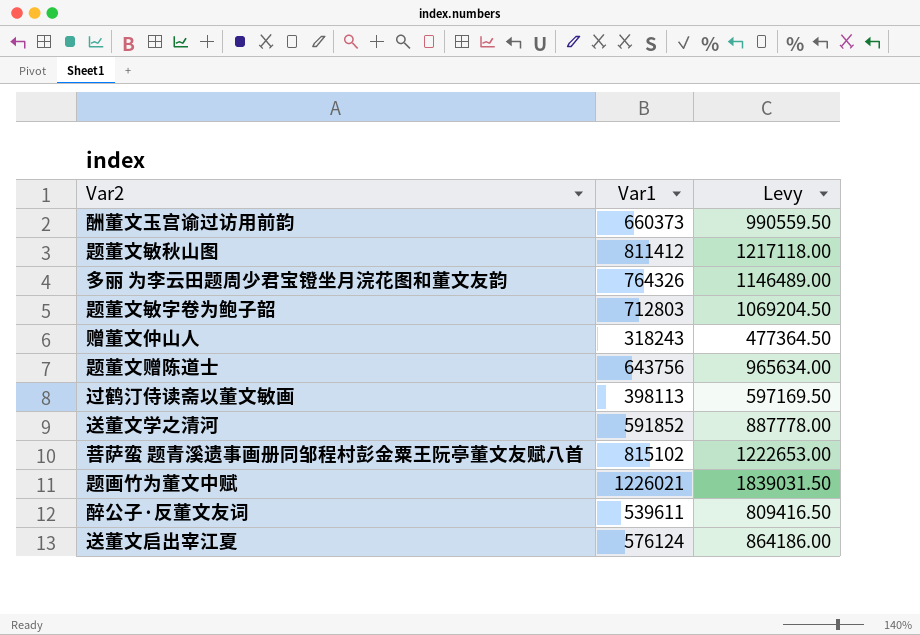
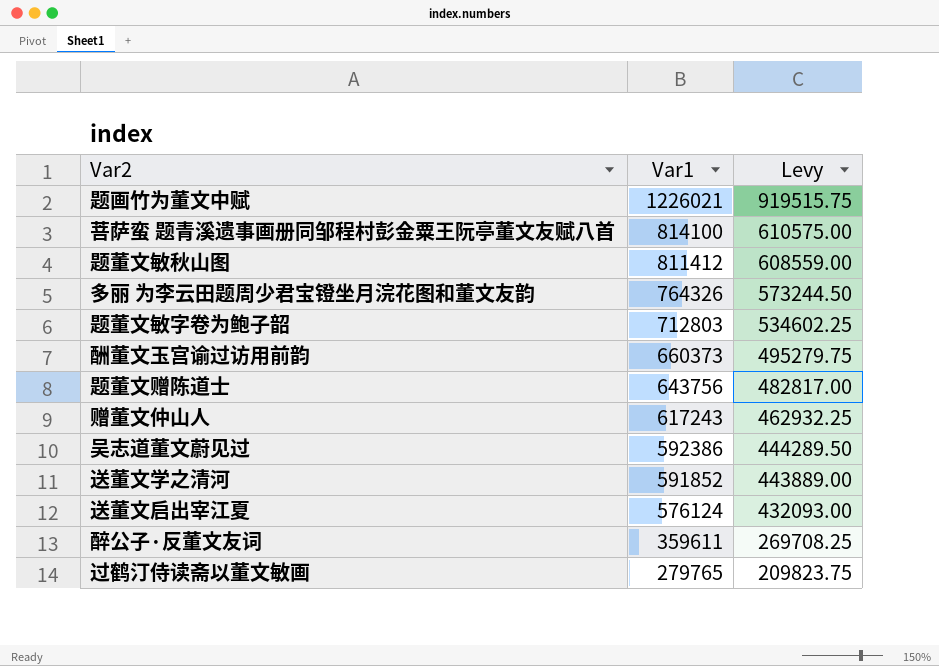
row order: none -> Var1 descending
column Levy | formula: [Var1] * 1.5 -> [Var1] * 0.75
菩萨蛮 题青溪遗事画册同邹程村彭金粟王阮亭董文友赋八首 | Var1: 815102 -> 814100
赠董文仲山人 | Var1: 318243 -> 617243
row 吴志道董文蔚见过: none -> 592386 | 444289.50
醉公子·反董文友词 | Var1: 539611 -> 359611
过鹤汀侍读斋以董文敏画 | Var1: 398113 -> 279765

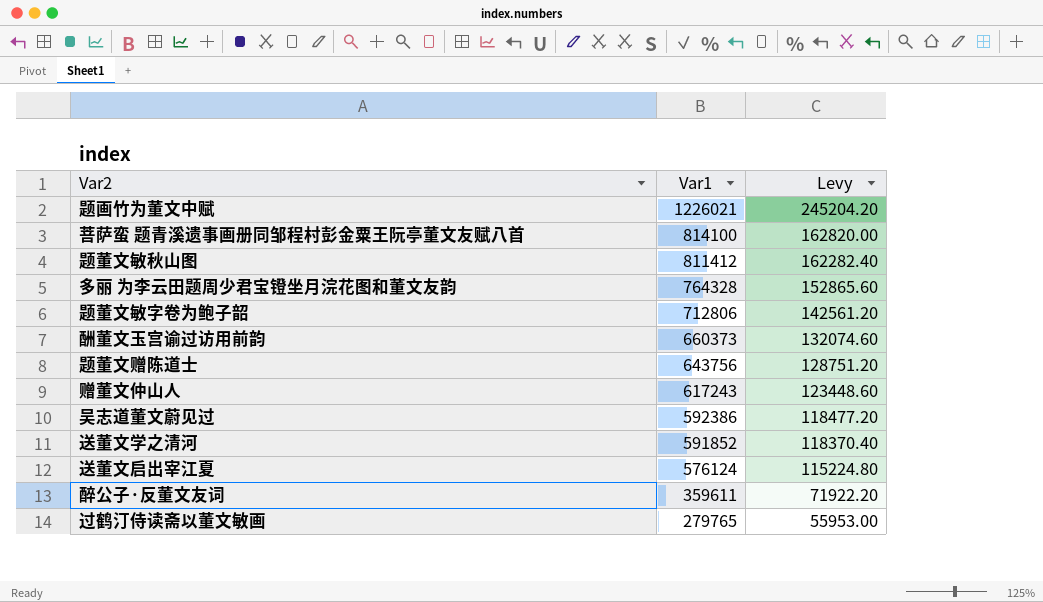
column Levy | formula: [Var1] * 0.75 -> [Var1] * 0.2
多丽 为李云田题周少君宝镫坐月浣花图和董文友韵 | Var1: 764326 -> 764328
题董文敏字卷为鲍子韶 | Var1: 712803 -> 712806

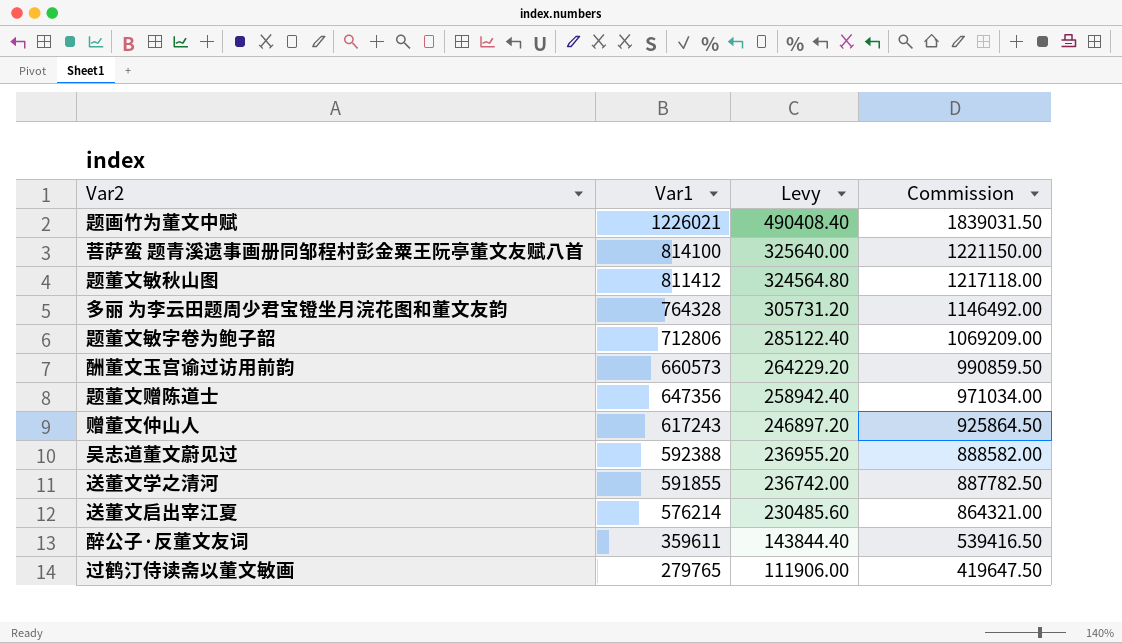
column Levy | formula: [Var1] * 0.2 -> [Var1] * 0.4
column Commission | formula: none -> [Var1] * 1.5
酬董文玉宫谕过访用前韵 | Var1: 660373 -> 660573
题董文赠陈道士 | Var1: 643756 -> 647356
吴志道董文蔚见过 | Var1: 592386 -> 592388
送董文学之清河 | Var1: 591852 -> 591855
送董文启出宰江夏 | Var1: 576124 -> 576214

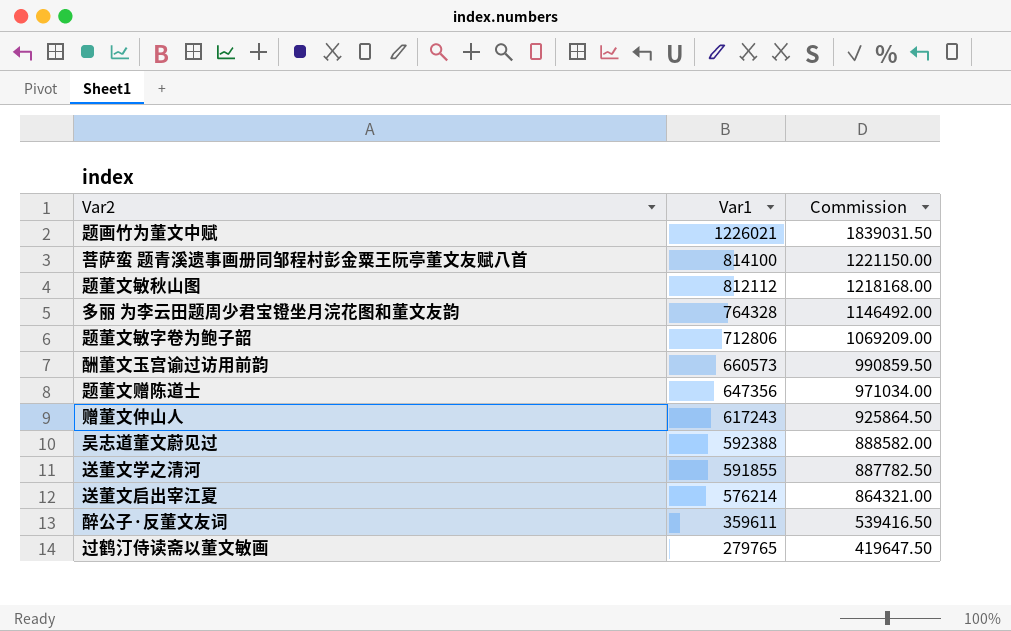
column Levy | formula: [Var1] * 0.4 -> none
题董文敏秋山图 | Var1: 811412 -> 812112
题董文敏秋山图 | Commission: 1217118.00 -> 1218168.00

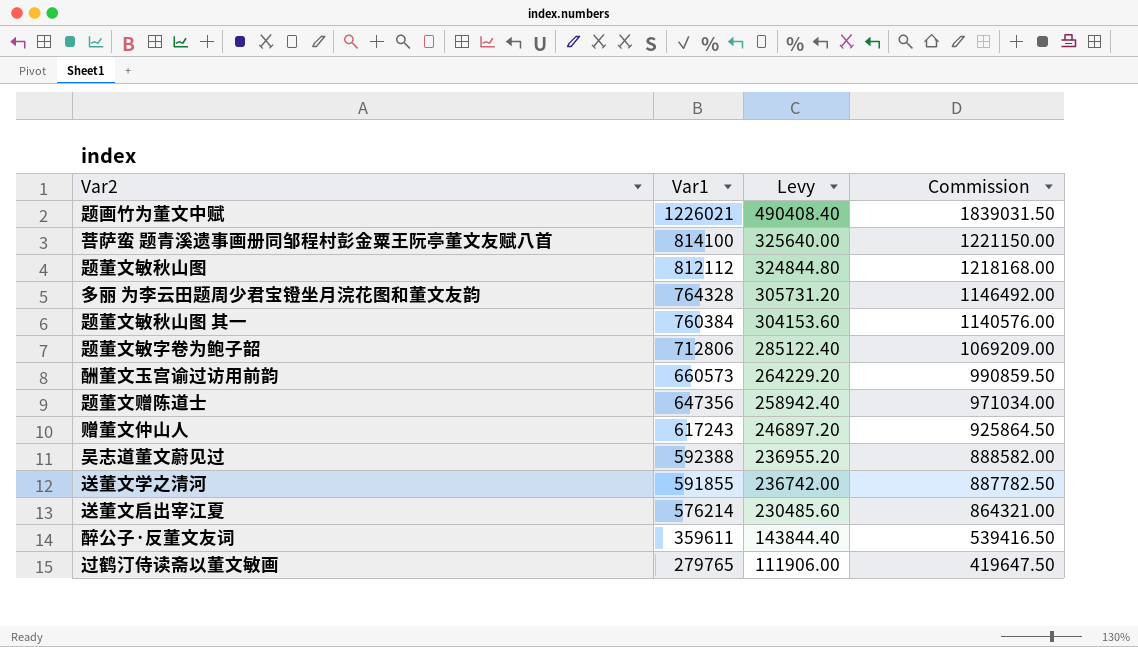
column Levy | formula: none -> [Var1] * 0.4
row 题董文敏秋山图 其一: none -> 760384 | 304153.60 | 1140576.00

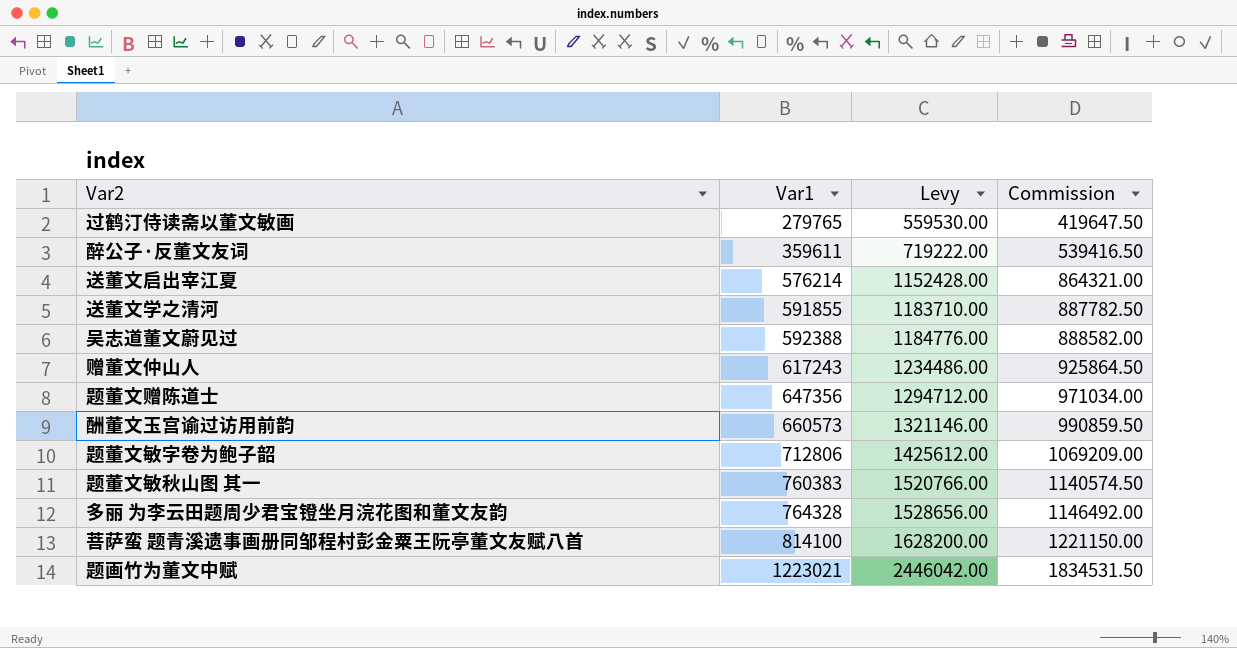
row order: Var1 descending -> Var1 ascending
column Levy | formula: [Var1] * 0.4 -> [Var1] * 2
row 题董文敏秋山图: 812112 | 324844.80 | 1218168.00 -> none
题董文敏秋山图 其一 | Var1: 760384 -> 760383
题董文敏秋山图 其一 | Commission: 1140576.00 -> 1140574.50
题画竹为董文中赋 | Var1: 1226021 -> 1223021
题画竹为董文中赋 | Commission: 1839031.50 -> 1834531.50

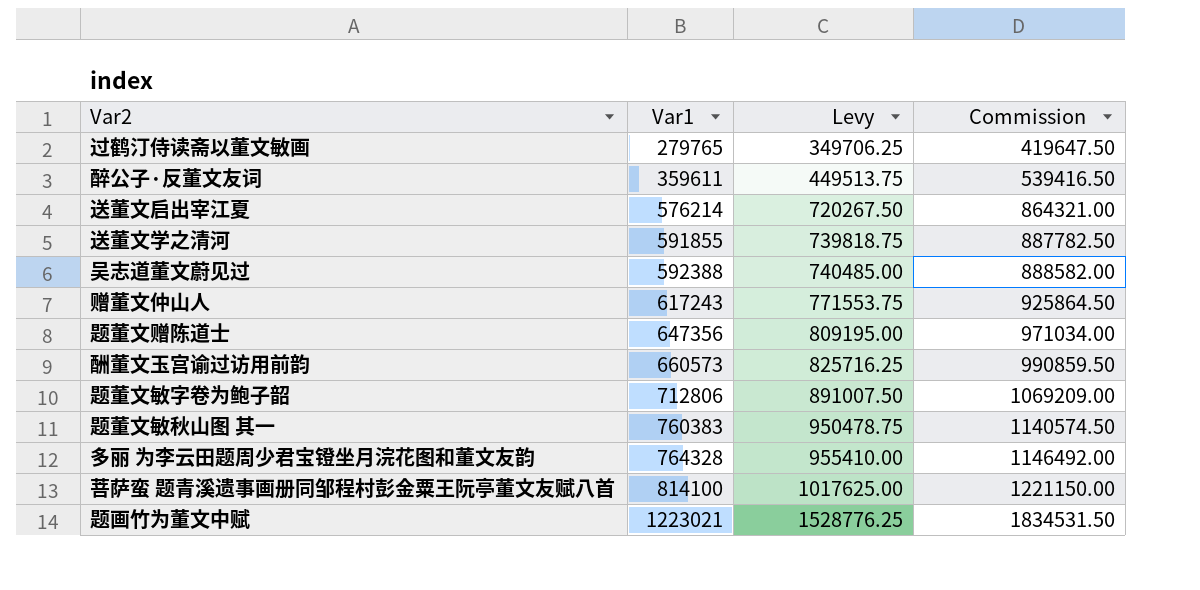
column Levy | formula: [Var1] * 2 -> [Var1] * 1.25

